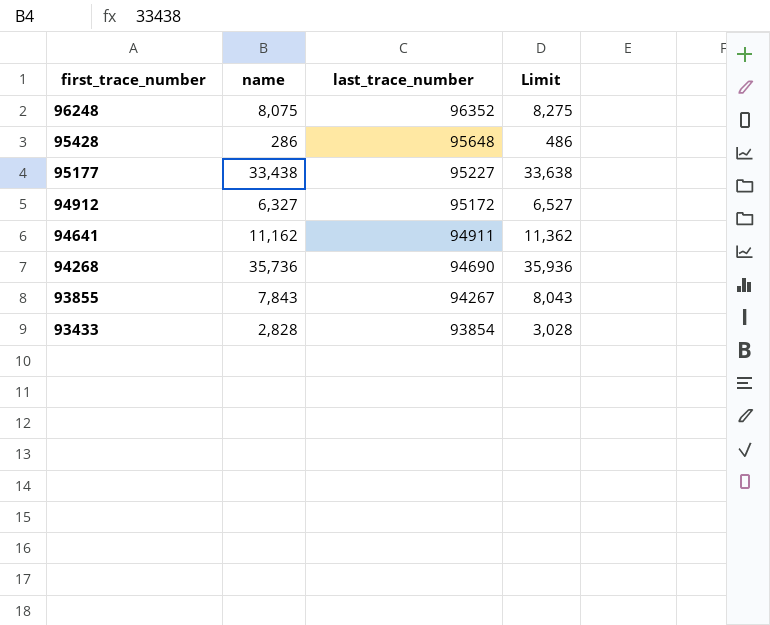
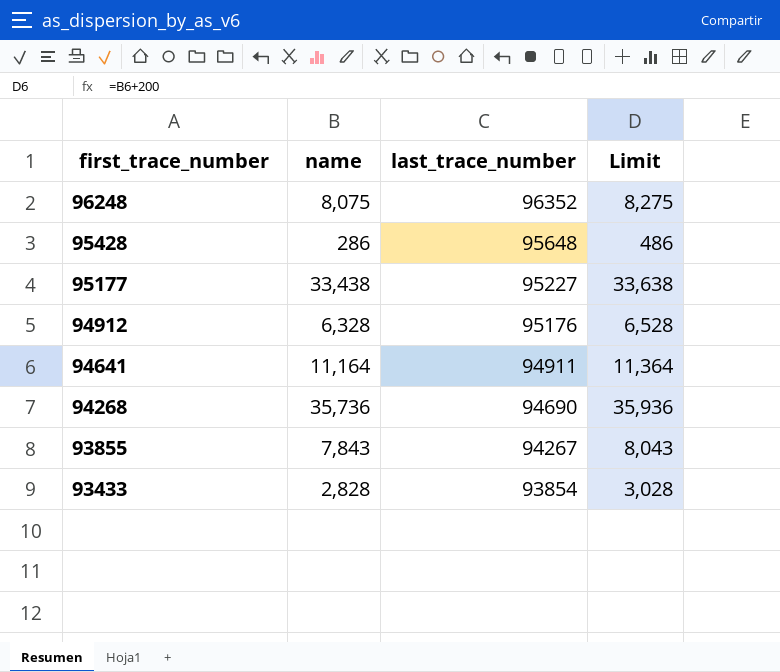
94912 | name: 6,327 -> 6,328
94912 | last_trace_number: 95172 -> 95176
94912 | Limit: 6,527 -> 6,528
94641 | name: 11,162 -> 11,164
94641 | Limit: 11,362 -> 11,364

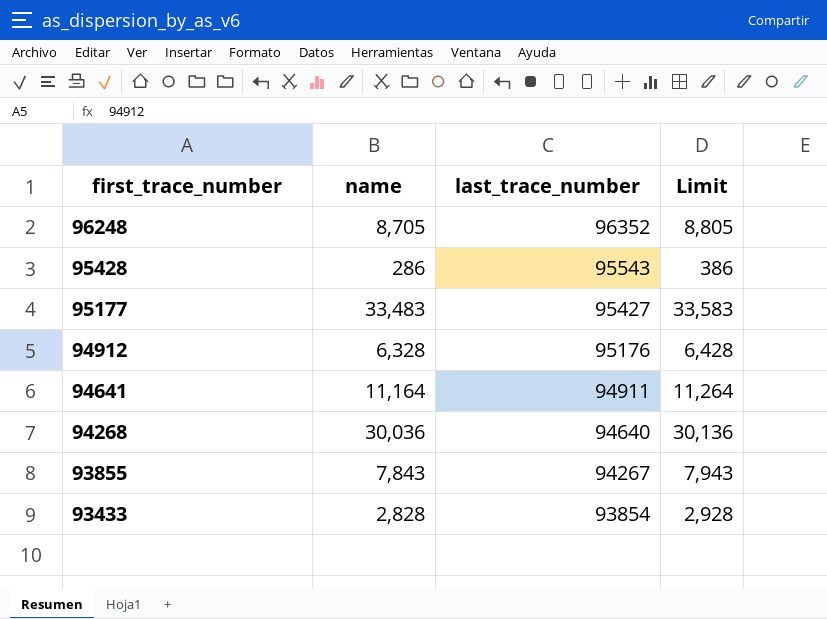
column Limit | formula: [name] + 200 -> [name] + 100
96248 | name: 8,075 -> 8,705
95428 | last_trace_number: 95648 -> 95543
95177 | name: 33,438 -> 33,483
95177 | last_trace_number: 95227 -> 95427
94268 | name: 35,736 -> 30,036
94268 | last_trace_number: 94690 -> 94640

